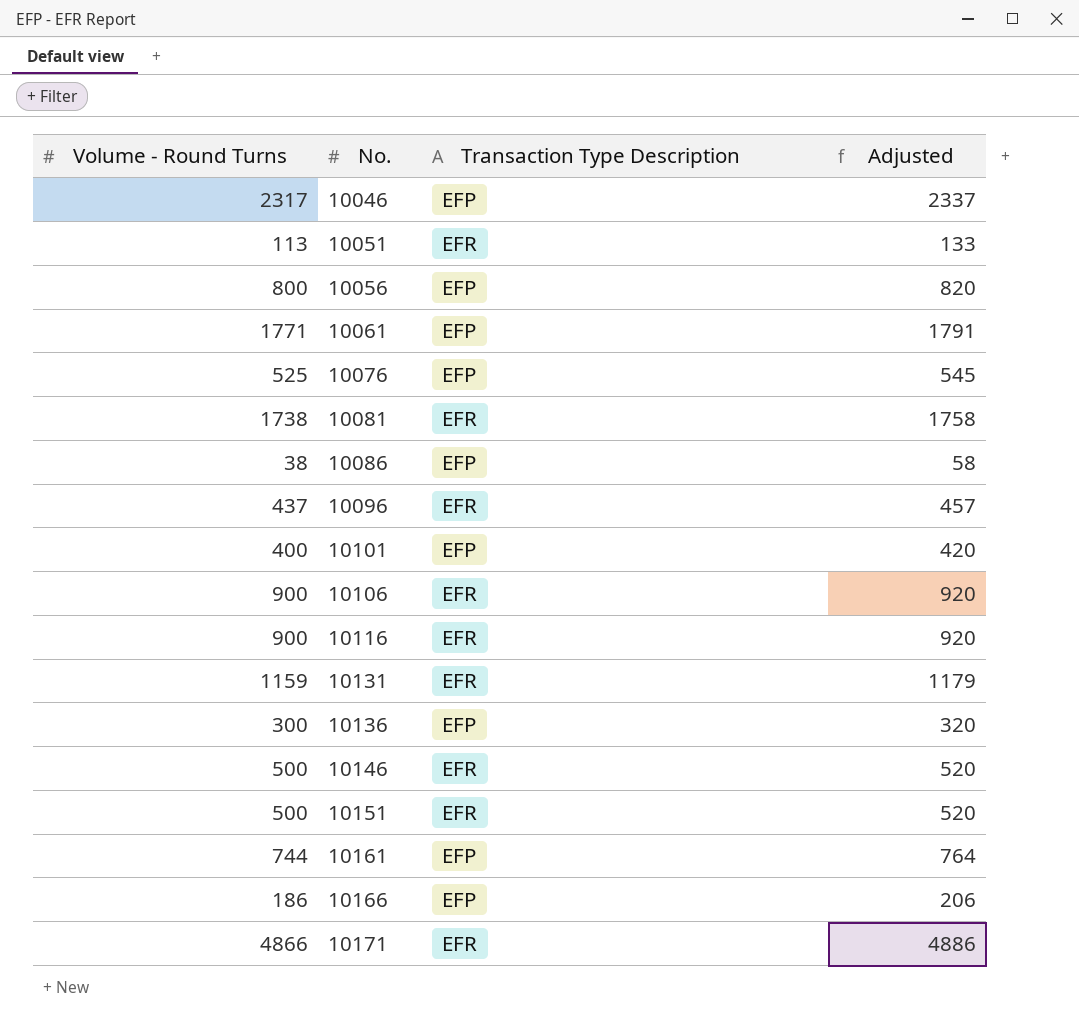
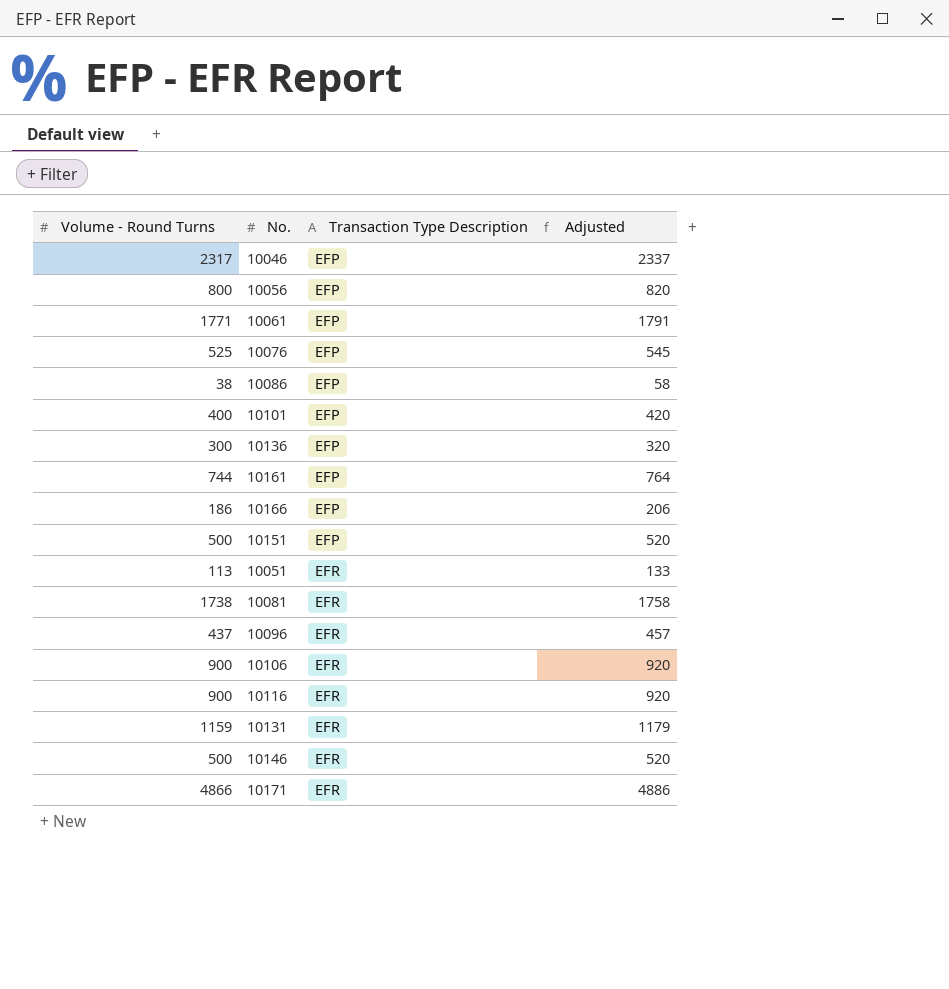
row order: No. ascending -> Transaction Type Description ascending
10151 | Transaction Type Description: EFR -> EFP

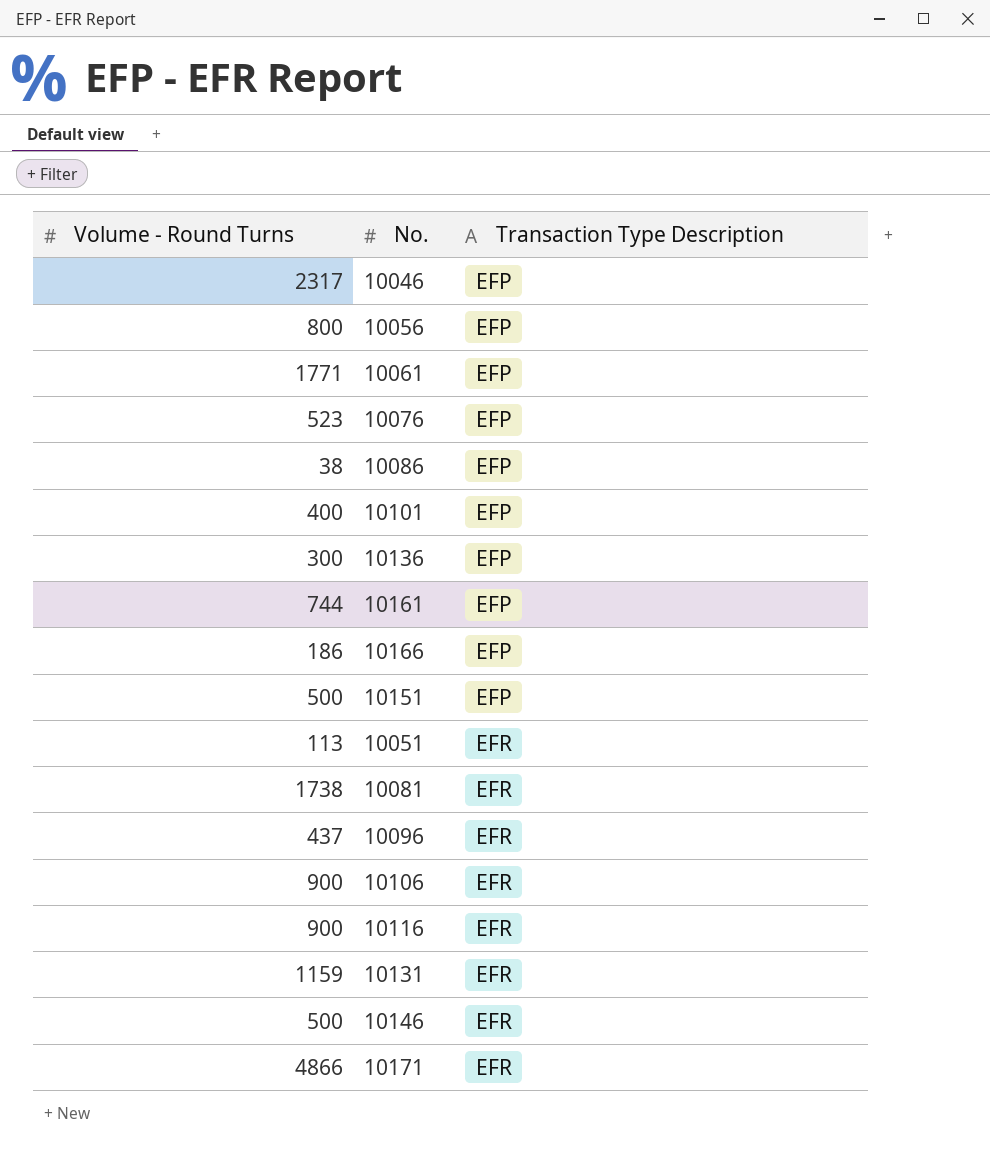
column Adjusted | formula: [Volume - Round Turns] + 20 -> none
10076 | Volume - Round Turns: 525 -> 523

